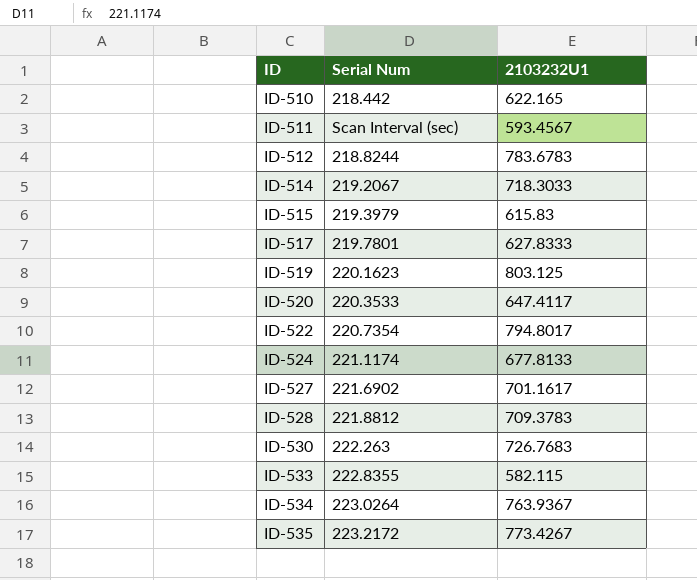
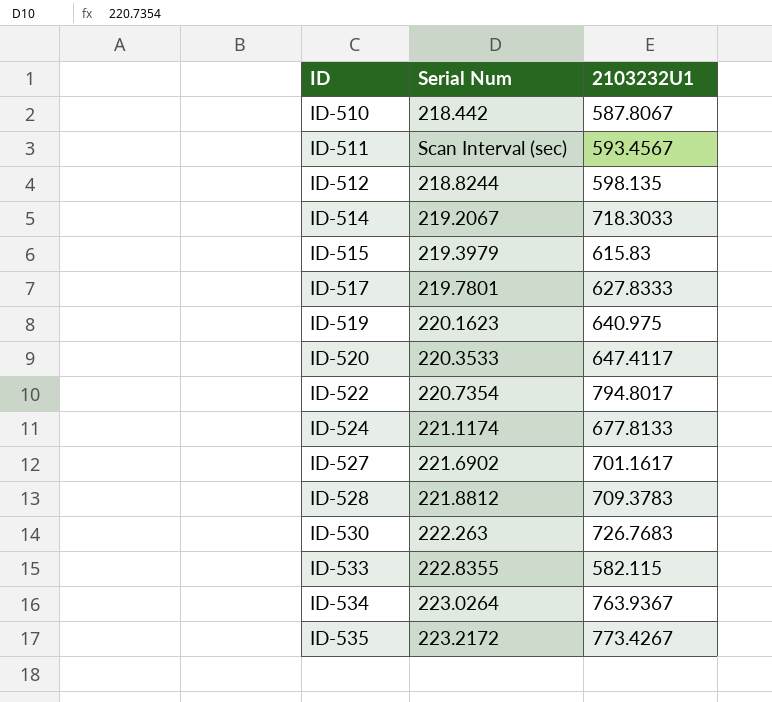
ID-510 | 2103232U1: 622.165 -> 587.8067
ID-512 | 2103232U1: 783.6783 -> 598.135
ID-519 | 2103232U1: 803.125 -> 640.975

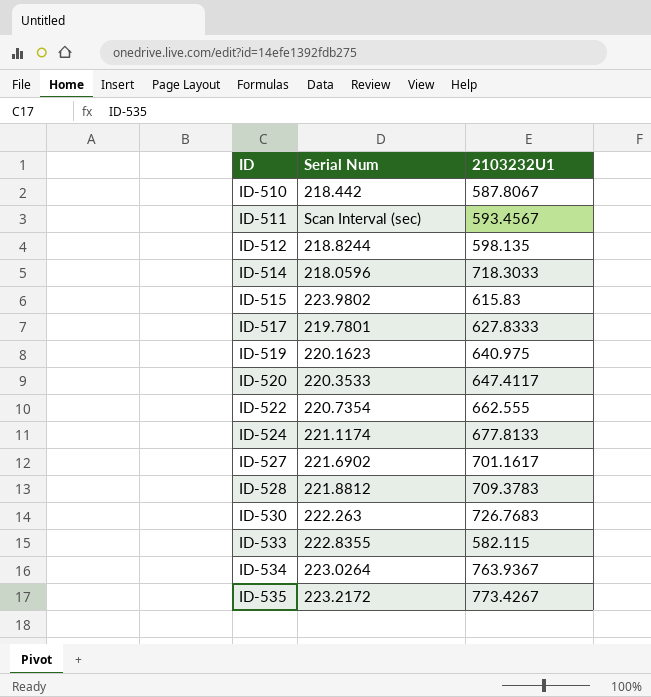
ID-514 | Serial Num: 219.2067 -> 218.0596
ID-515 | Serial Num: 219.3979 -> 223.9802
ID-522 | 2103232U1: 794.8017 -> 662.555

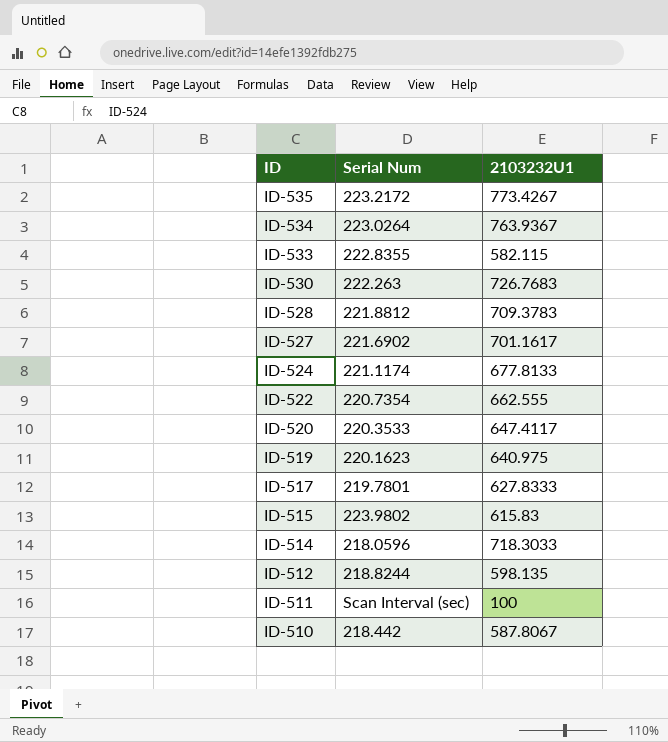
row order: ID ascending -> ID descending
ID-511 | 2103232U1: 593.4567 -> 100

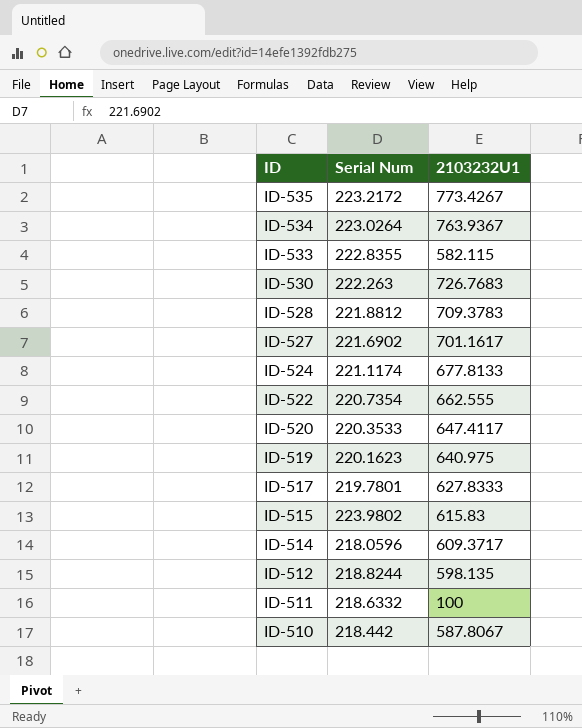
ID-514 | 2103232U1: 718.3033 -> 609.3717
ID-511 | Serial Num: Scan Interval (sec) -> 218.6332

